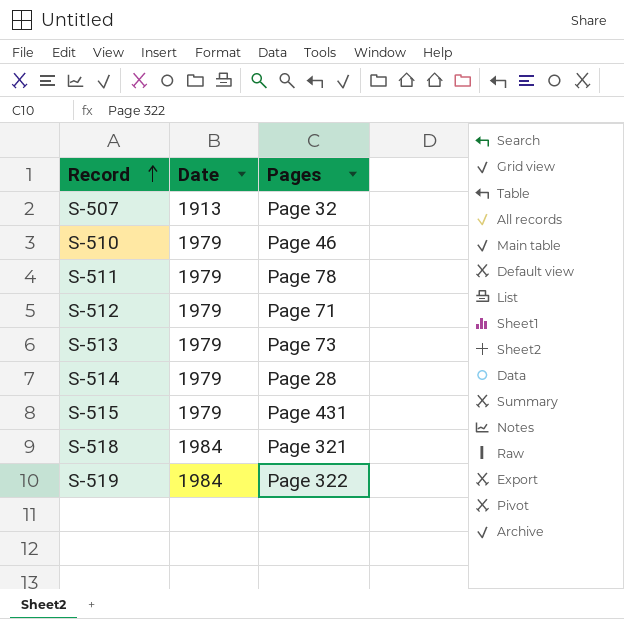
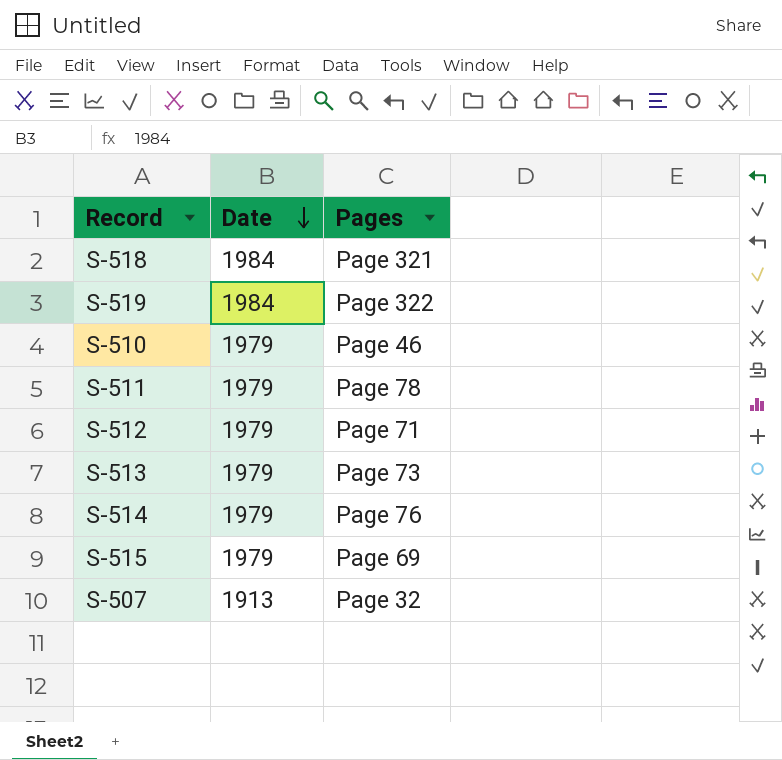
row order: Record ascending -> Date descending
S-514 | Pages: Page 28 -> Page 76
S-515 | Pages: Page 431 -> Page 69

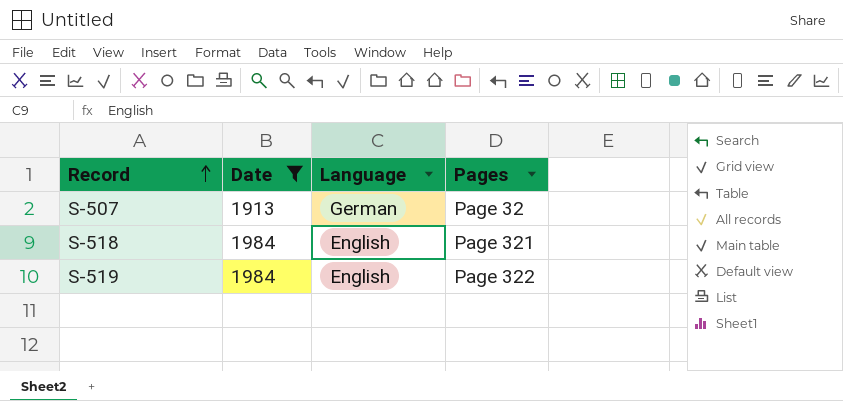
filter: none -> Date != 1979
row order: Date descending -> Record ascending
column Language | position: none -> 3

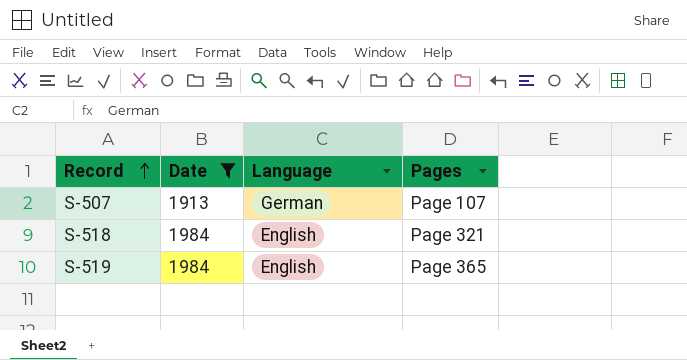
S-507 | Pages: Page 32 -> Page 107
S-519 | Pages: Page 322 -> Page 365

